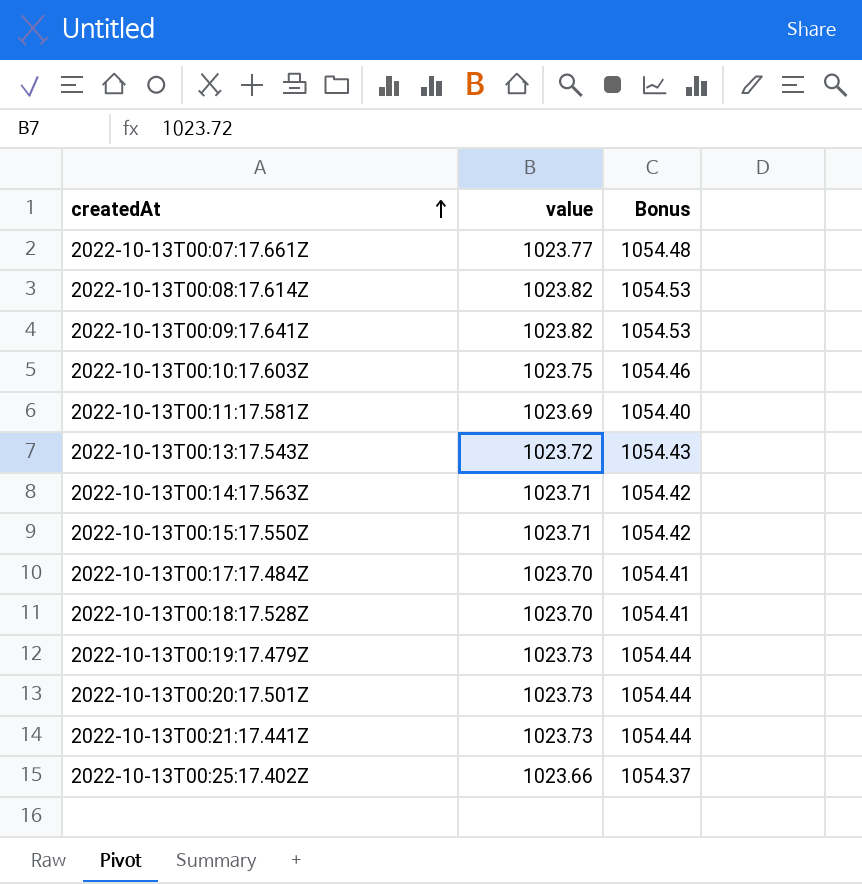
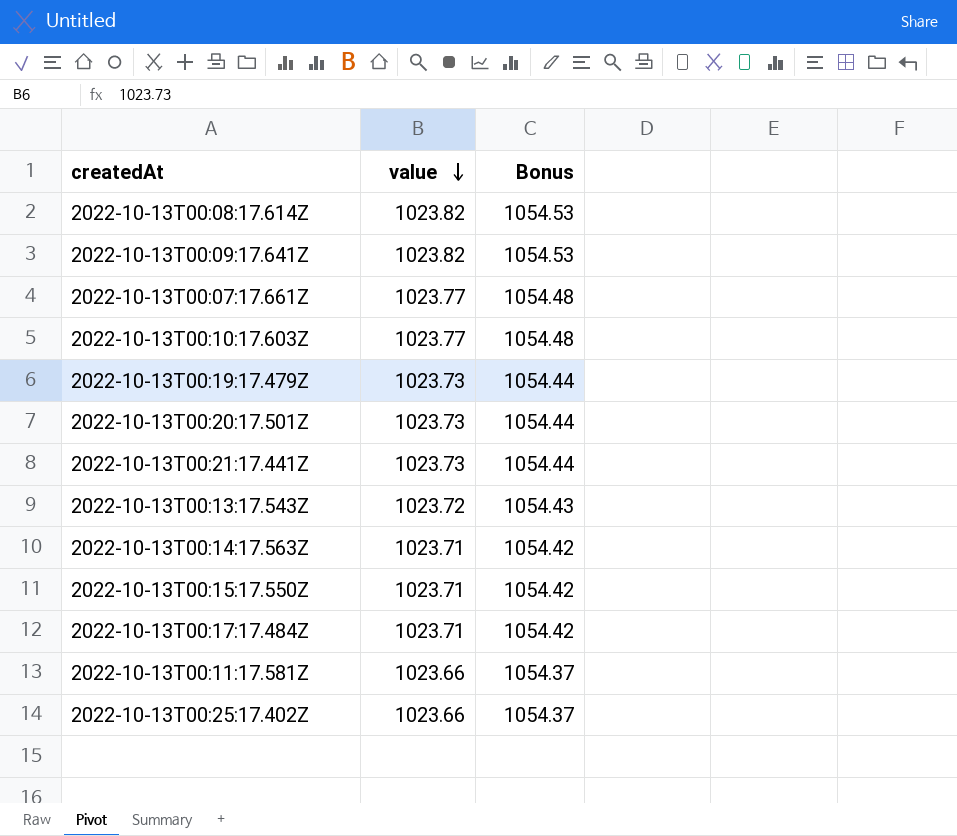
row order: createdAt ascending -> value descending
row 2022-10-13T00:18:17.528Z: 1023.70 | 1054.41 -> none
2022-10-13T00:10:17.603Z | value: 1023.75 -> 1023.77
2022-10-13T00:10:17.603Z | Bonus: 1054.46 -> 1054.48
2022-10-13T00:17:17.484Z | value: 1023.70 -> 1023.71
2022-10-13T00:17:17.484Z | Bonus: 1054.41 -> 1054.42
2022-10-13T00:11:17.581Z | value: 1023.69 -> 1023.66
2022-10-13T00:11:17.581Z | Bonus: 1054.40 -> 1054.37

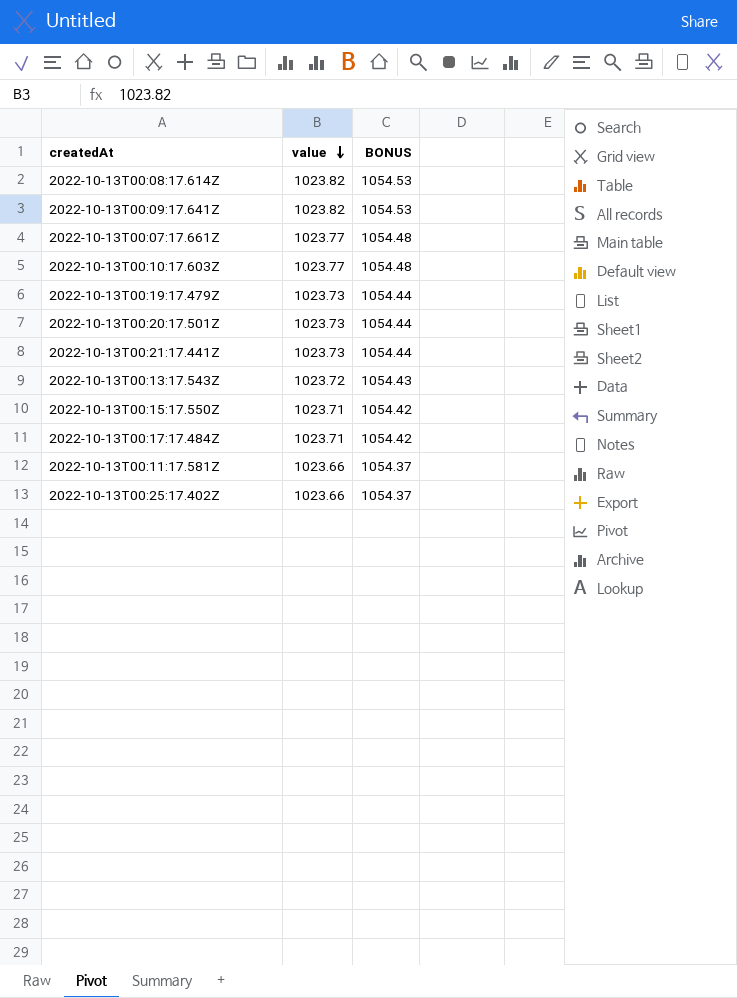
column name: Bonus -> BONUS
row 2022-10-13T00:14:17.563Z: 1023.71 | 1054.42 -> none

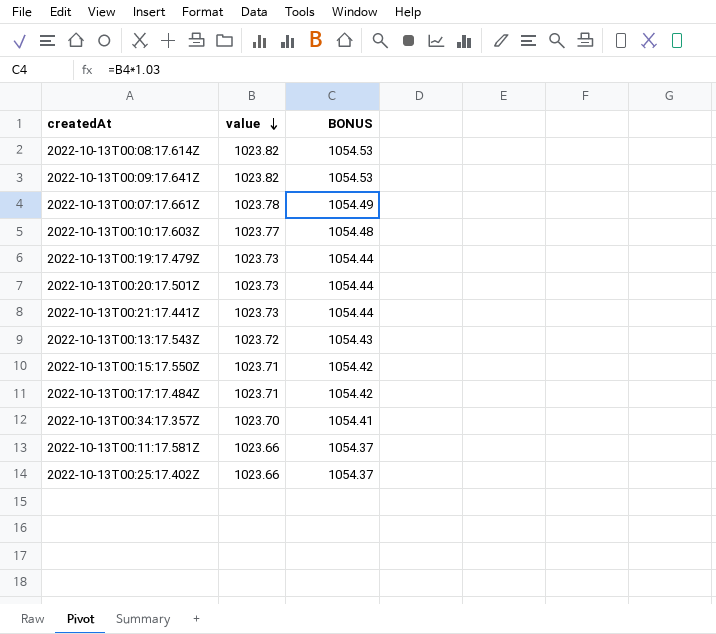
2022-10-13T00:07:17.661Z | value: 1023.77 -> 1023.78
2022-10-13T00:07:17.661Z | BONUS: 1054.48 -> 1054.49
row 2022-10-13T00:34:17.357Z: none -> 1023.70 | 1054.41

